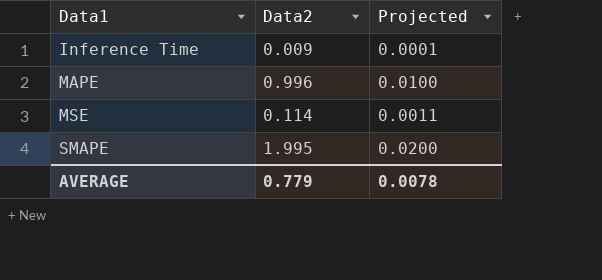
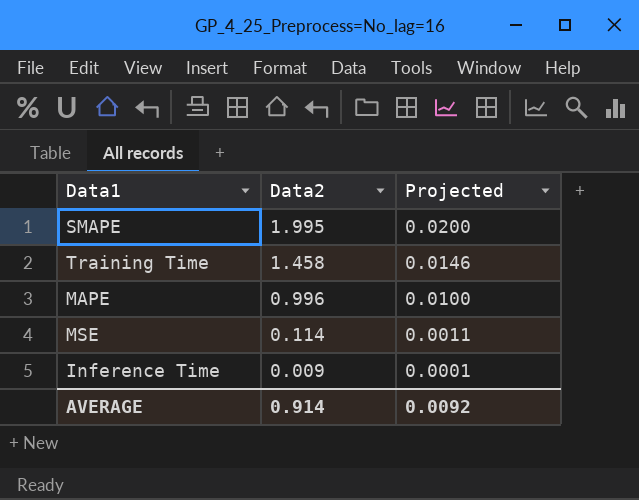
row order: Data1 ascending -> Data2 descending
row Training Time: none -> 1.458 | 0.0146
AVERAGE | Data2: 0.779 -> 0.914
AVERAGE | Projected: 0.0078 -> 0.0092

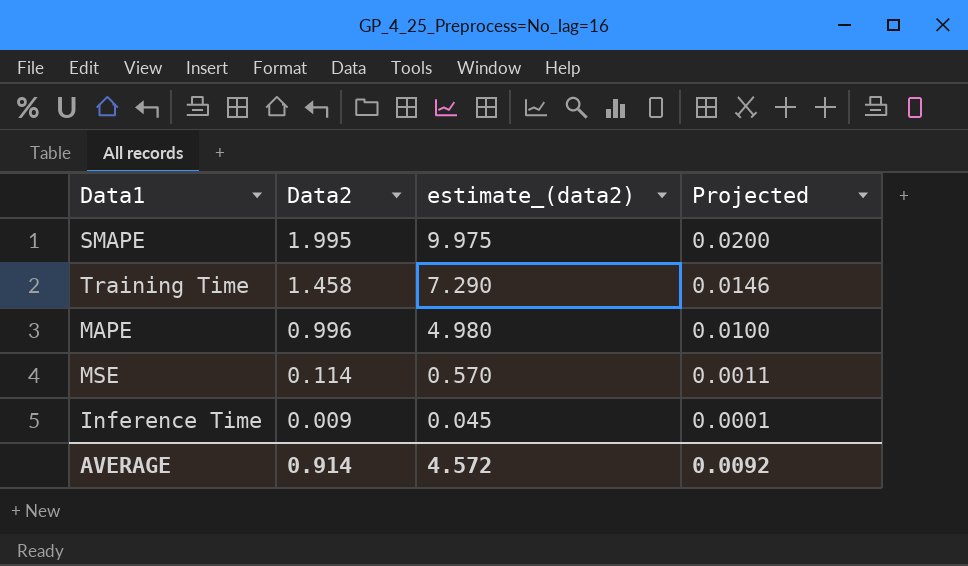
column estimate_(data2) | formula: none -> [Data2] * 5

